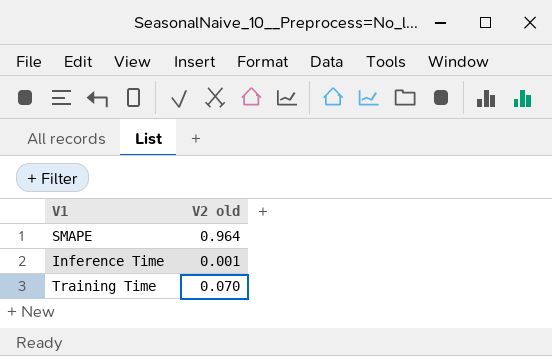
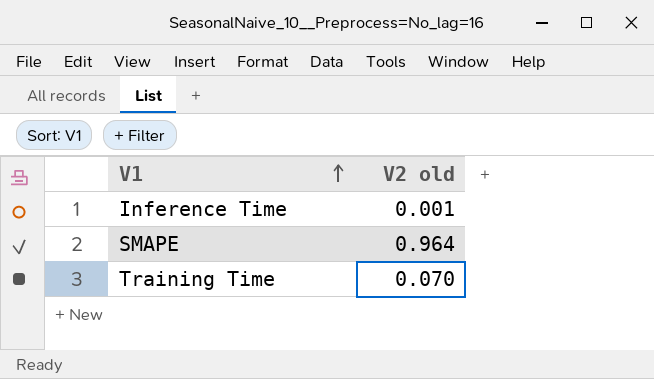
row order: none -> V1 ascending

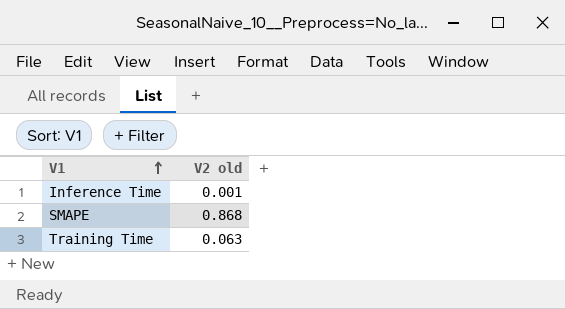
SMAPE | V2 old: 0.964 -> 0.868
Training Time | V2 old: 0.070 -> 0.063

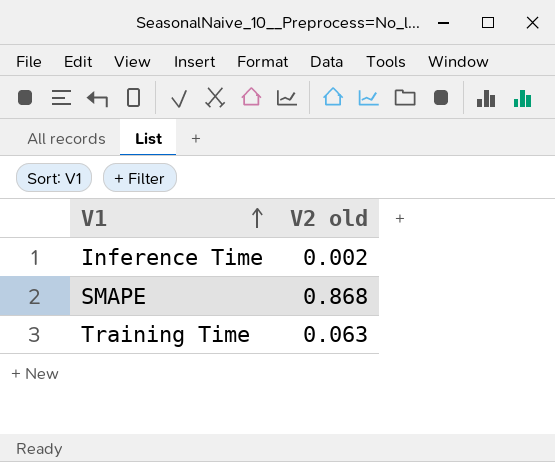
Inference Time | V2 old: 0.001 -> 0.002

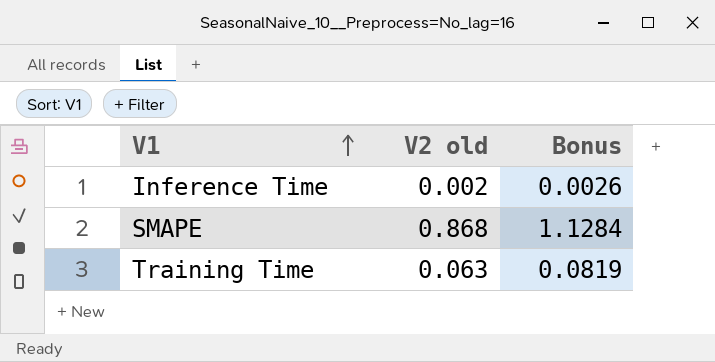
column Bonus | formula: none -> [V2 old] * 1.3

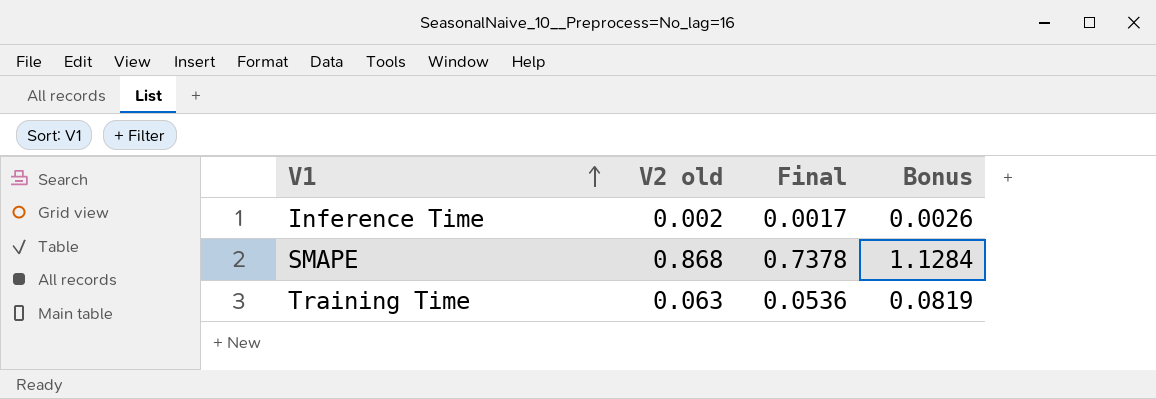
column Final | formula: none -> [V2 old] * 0.85

